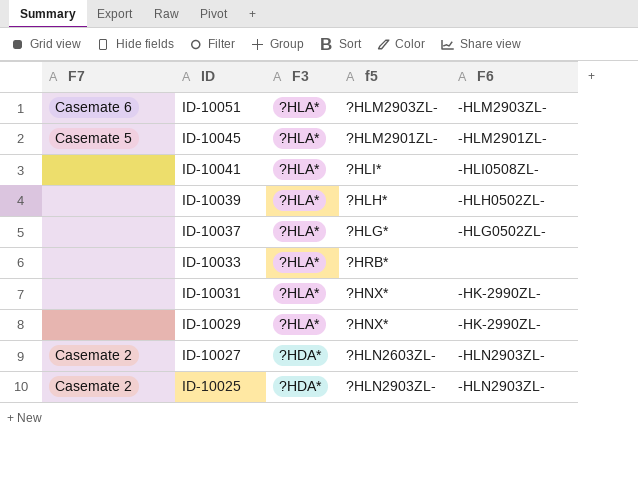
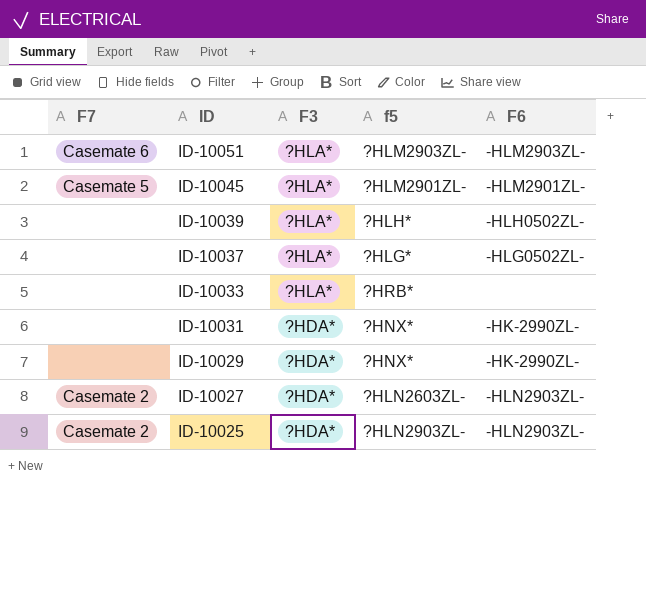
row ID-10041: none | ?HLA* | ?HLI* | -HLI0508ZL- -> none
ID-10031 | F3: ?HLA* -> ?HDA*
ID-10029 | F3: ?HLA* -> ?HDA*

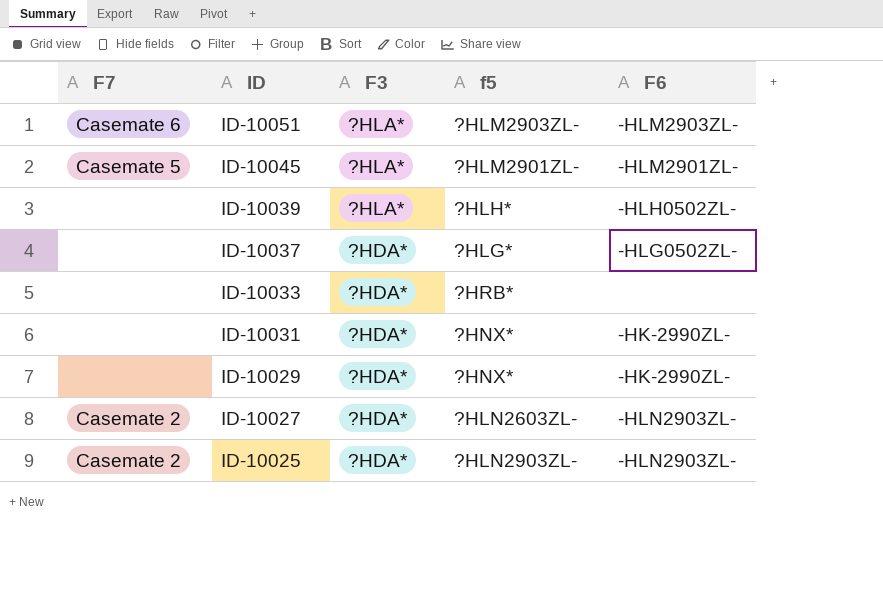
ID-10037 | F3: ?HLA* -> ?HDA*
ID-10033 | F3: ?HLA* -> ?HDA*

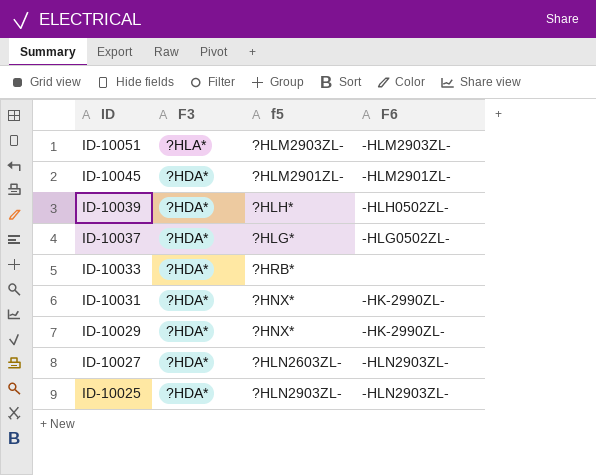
column F7 | position: 1 -> none
ID-10045 | F3: ?HLA* -> ?HDA*
ID-10039 | F3: ?HLA* -> ?HDA*

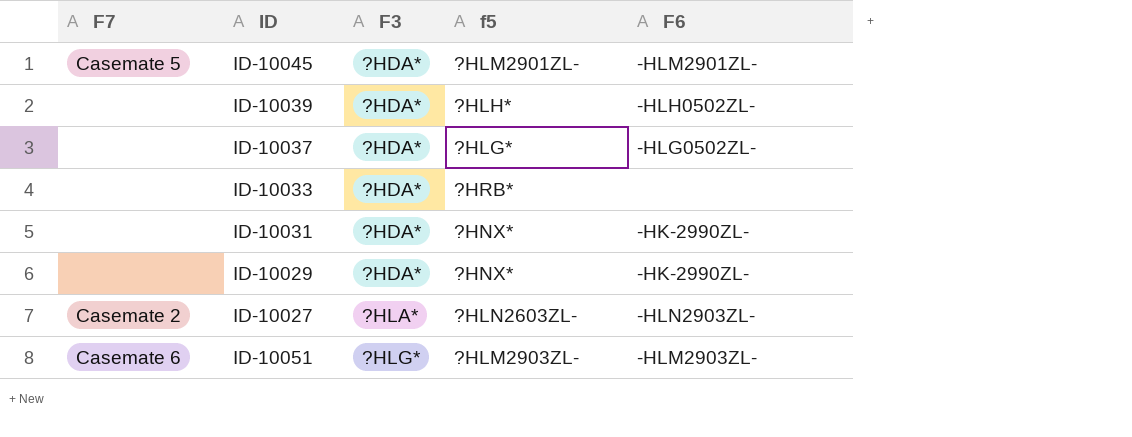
row order: ID descending -> F3 ascending
column F7 | position: none -> 1
row ID-10025: ?HDA* | ?HLN2903ZL- | -HLN2903ZL- -> none
ID-10027 | F3: ?HDA* -> ?HLA*
ID-10051 | F3: ?HLA* -> ?HLG*

